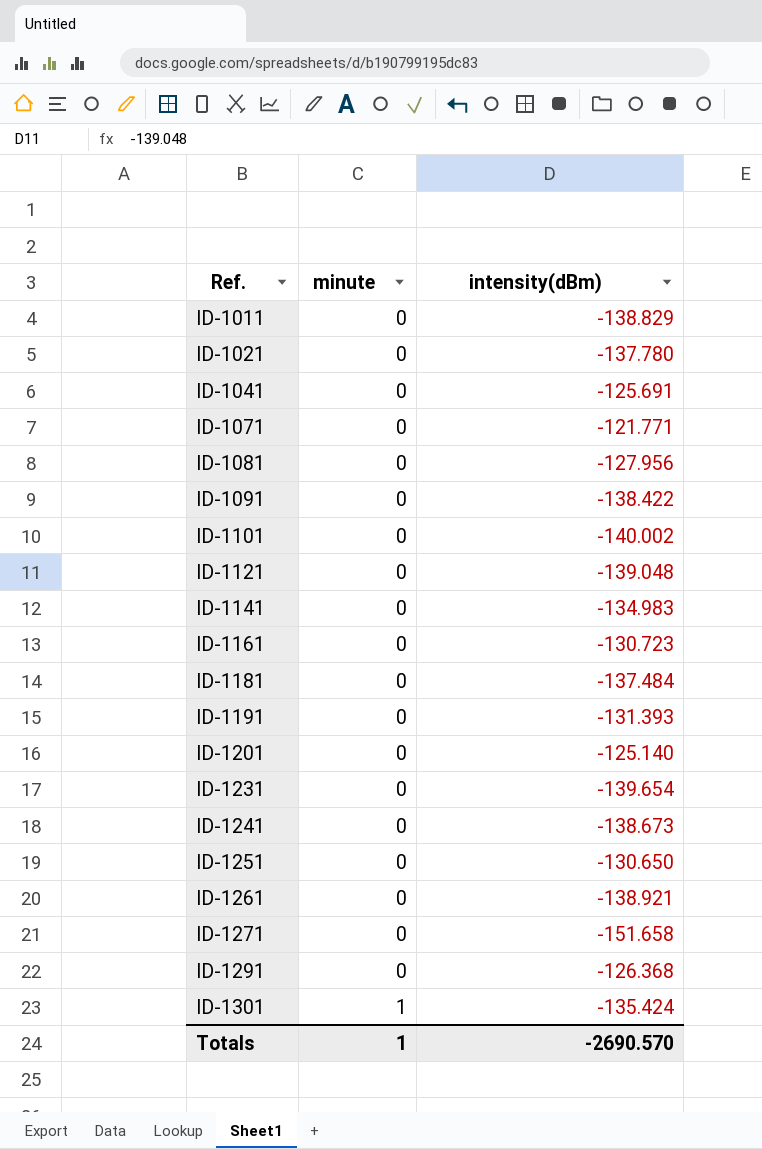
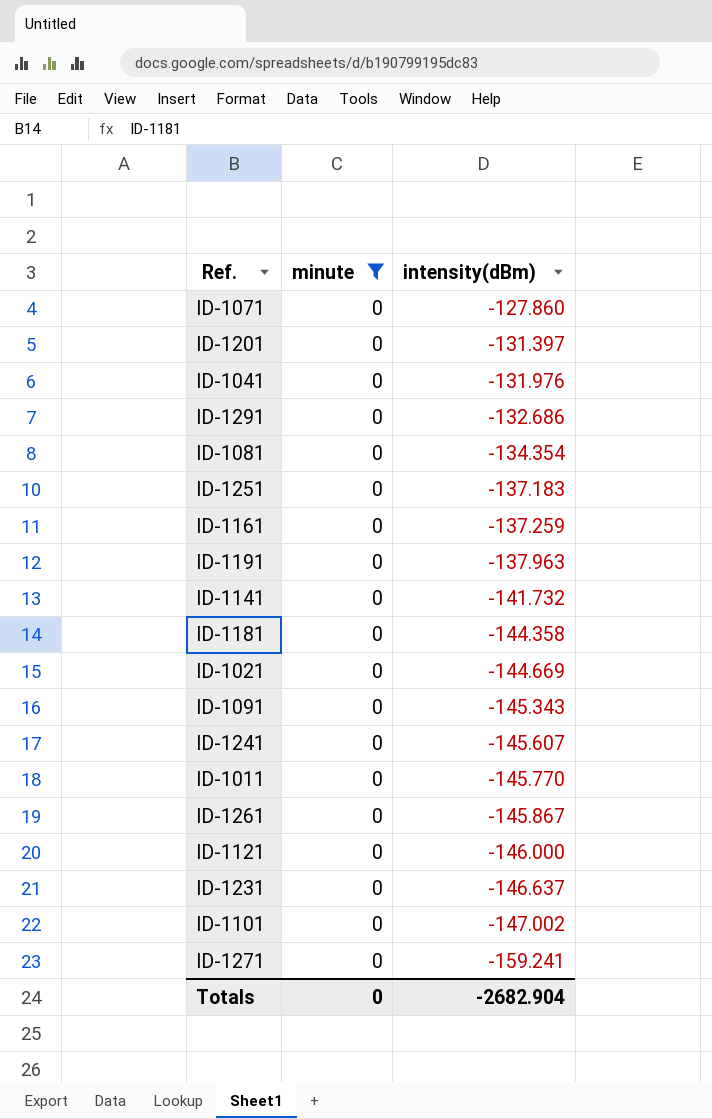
filter: none -> minute = 0
row order: Ref. ascending -> intensity(dBm) descending
ID-1071 | intensity(dBm): -121.771 -> -127.860
ID-1201 | intensity(dBm): -125.140 -> -131.397
ID-1041 | intensity(dBm): -125.691 -> -131.976
ID-1291 | intensity(dBm): -126.368 -> -132.686
ID-1081 | intensity(dBm): -127.956 -> -134.354
ID-1251 | intensity(dBm): -130.650 -> -137.183
ID-1161 | intensity(dBm): -130.723 -> -137.259
ID-1191 | intensity(dBm): -131.393 -> -137.963
ID-1141 | intensity(dBm): -134.983 -> -141.732
ID-1181 | intensity(dBm): -137.484 -> -144.358
ID-1021 | intensity(dBm): -137.780 -> -144.669
ID-1091 | intensity(dBm): -138.422 -> -145.343
ID-1241 | intensity(dBm): -138.673 -> -145.607
ID-1011 | intensity(dBm): -138.829 -> -145.770
ID-1261 | intensity(dBm): -138.921 -> -145.867
ID-1121 | intensity(dBm): -139.048 -> -146.000
ID-1231 | intensity(dBm): -139.654 -> -146.637
ID-1101 | intensity(dBm): -140.002 -> -147.002
ID-1271 | intensity(dBm): -151.658 -> -159.241
Totals | minute: 1 -> 0
Totals | intensity(dBm): -2690.570 -> -2682.904

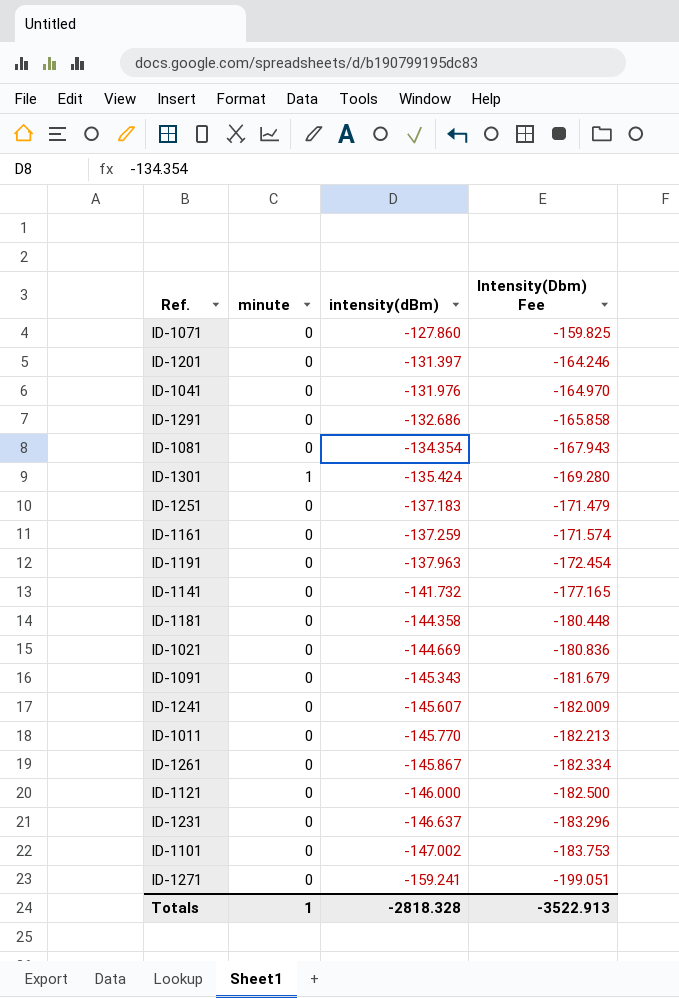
filter: minute = 0 -> none
column Intensity(Dbm) Fee | formula: none -> [intensity(dBm)] * 1.25
Totals | minute: 0 -> 1
Totals | intensity(dBm): -2682.904 -> -2818.328

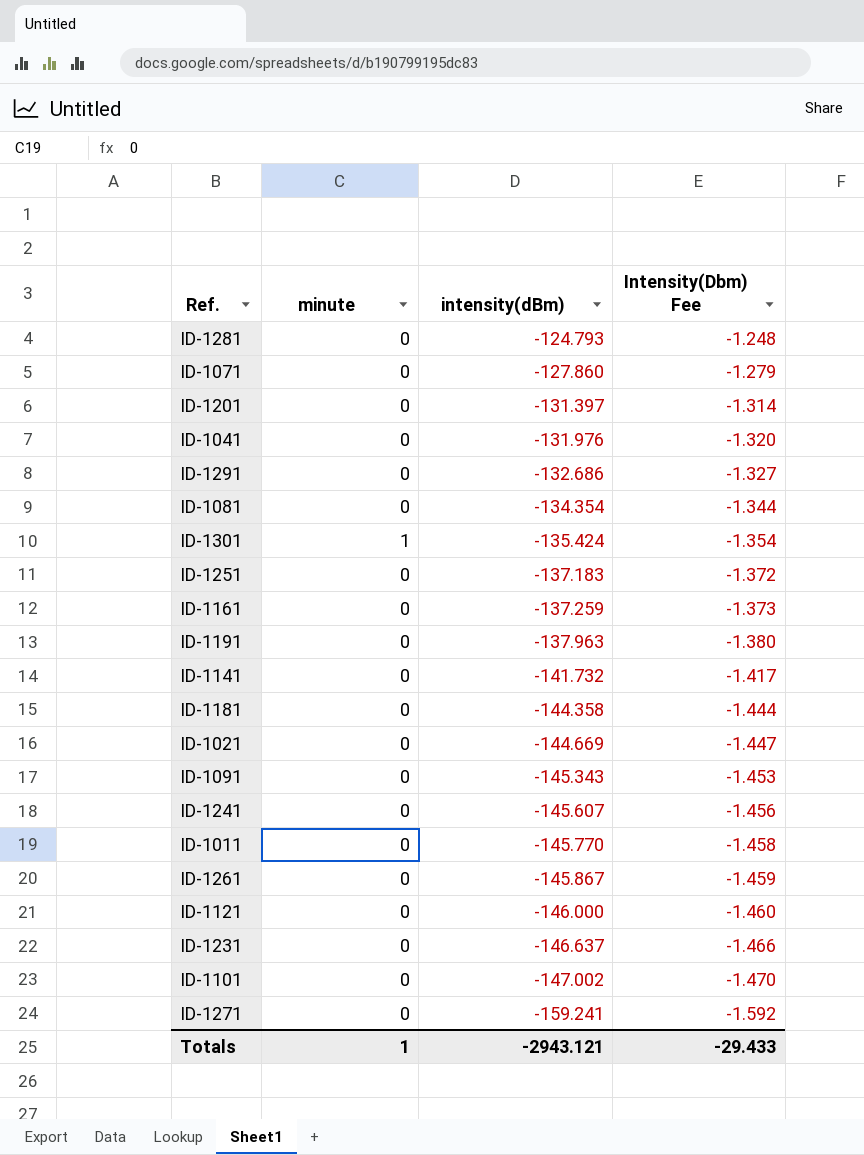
column Intensity(Dbm) Fee | formula: [intensity(dBm)] * 1.25 -> [intensity(dBm)] * 0.01
row ID-1281: none -> 0 | -124.793 | -1.248
Totals | intensity(dBm): -2818.328 -> -2943.121
Totals | Intensity(Dbm) Fee: -3522.913 -> -29.433

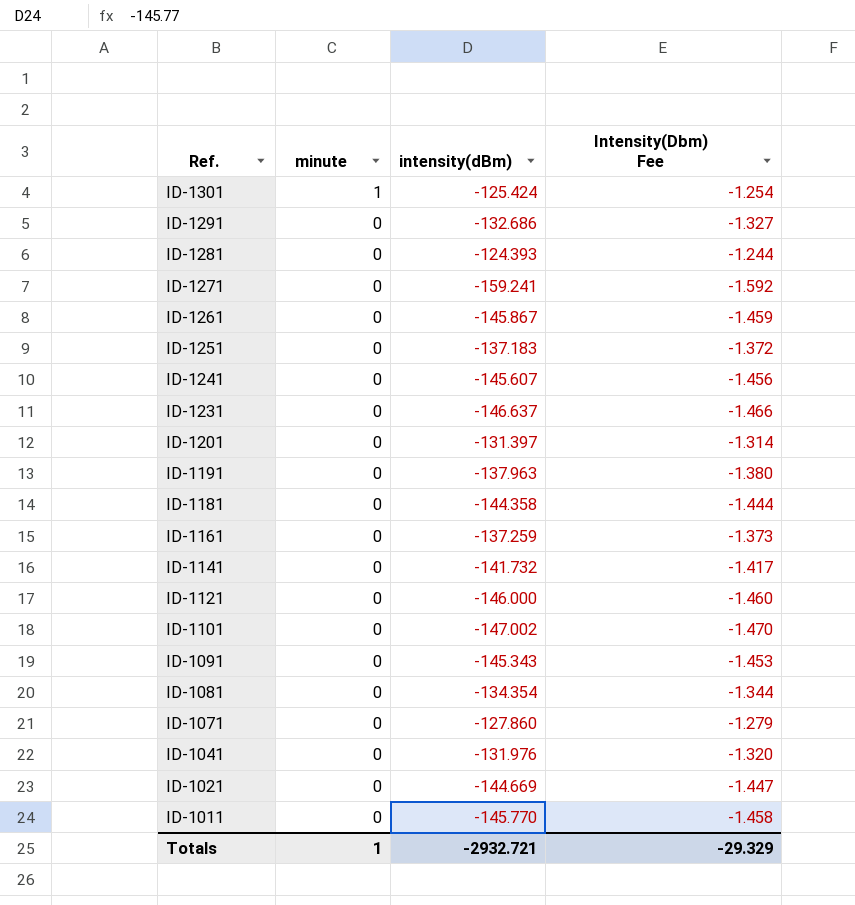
row order: intensity(dBm) descending -> Ref. descending
ID-1301 | intensity(dBm): -135.424 -> -125.424
ID-1301 | Intensity(Dbm) Fee: -1.354 -> -1.254
ID-1281 | intensity(dBm): -124.793 -> -124.393
ID-1281 | Intensity(Dbm) Fee: -1.248 -> -1.244
Totals | intensity(dBm): -2943.121 -> -2932.721
Totals | Intensity(Dbm) Fee: -29.433 -> -29.329

